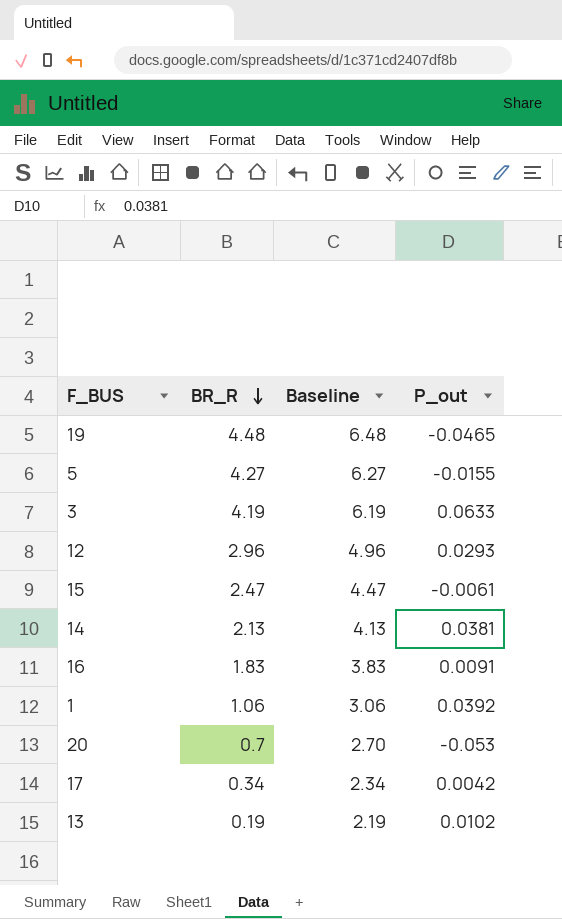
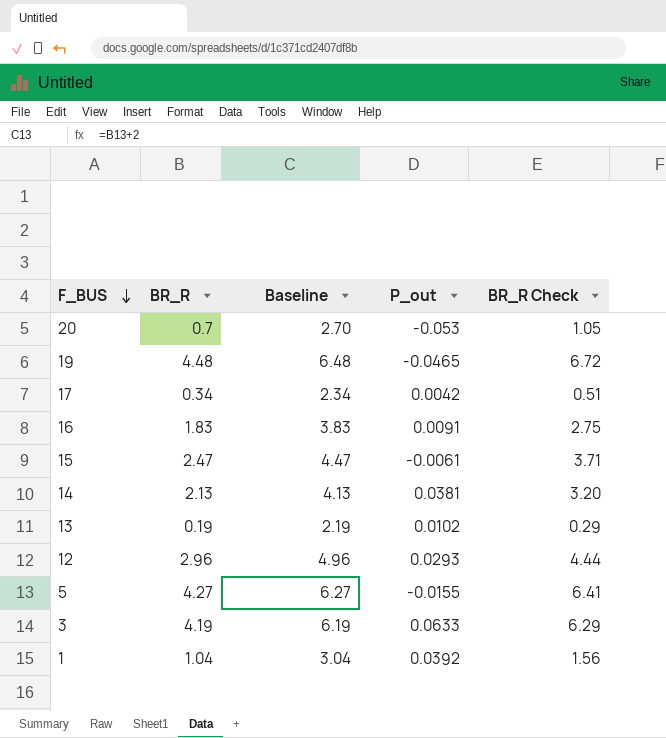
row order: BR_R descending -> F_BUS descending
column BR_R Check | formula: none -> [BR_R] * 1.5
1 | BR_R: 1.06 -> 1.04
1 | Baseline: 3.06 -> 3.04

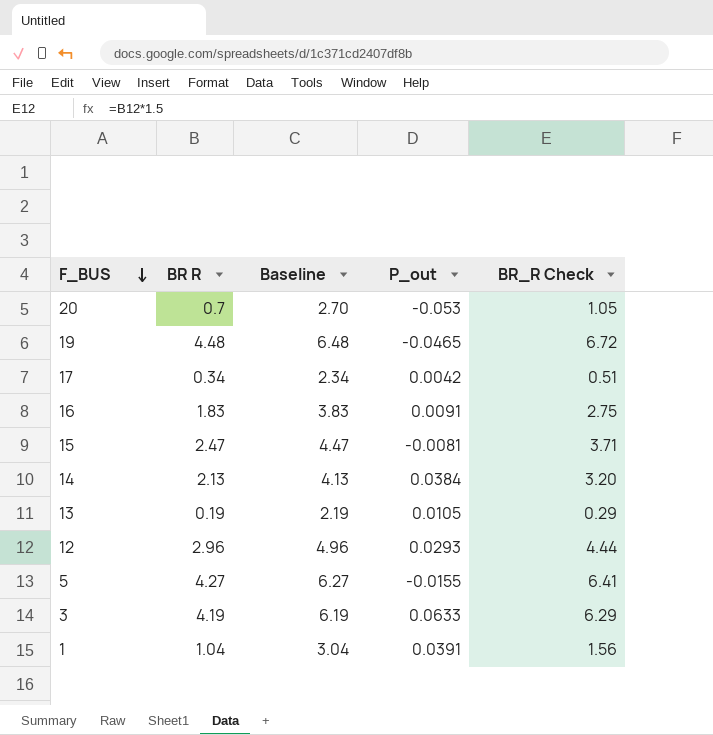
column name: BR_R -> BR R
15 | P_out: -0.0061 -> -0.0081
14 | P_out: 0.0381 -> 0.0384
13 | P_out: 0.0102 -> 0.0105
1 | P_out: 0.0392 -> 0.0391

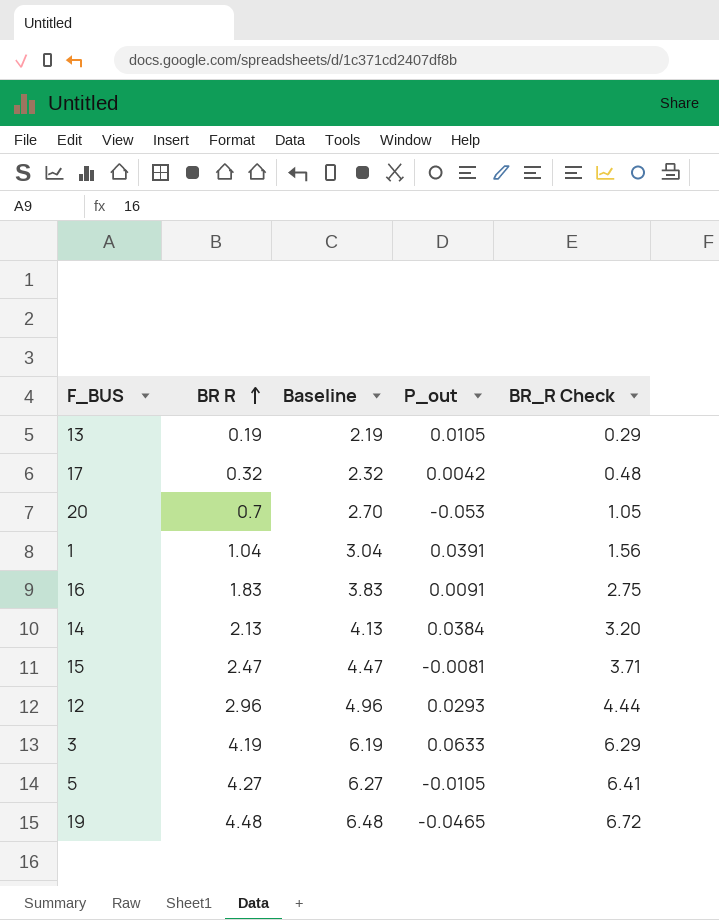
row order: F_BUS descending -> BR R ascending
17 | BR R: 0.34 -> 0.32
17 | Baseline: 2.34 -> 2.32
17 | BR_R Check: 0.51 -> 0.48
5 | P_out: -0.0155 -> -0.0105

